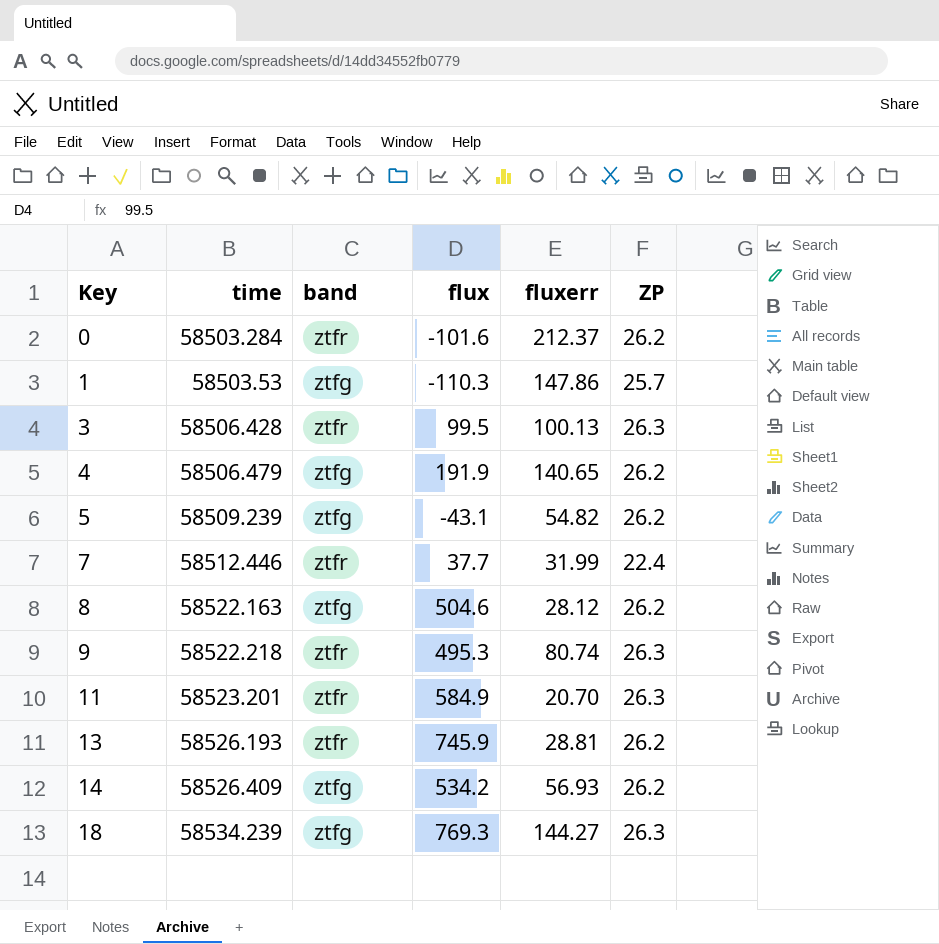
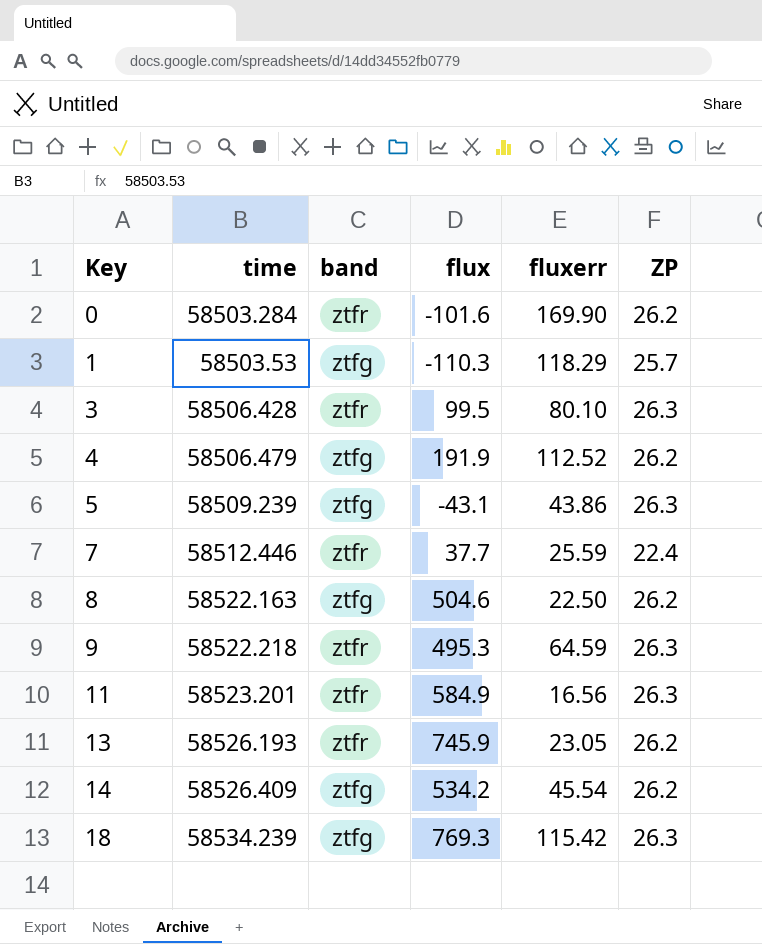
0 | fluxerr: 212.37 -> 169.90
1 | fluxerr: 147.86 -> 118.29
3 | fluxerr: 100.13 -> 80.10
4 | fluxerr: 140.65 -> 112.52
5 | fluxerr: 54.82 -> 43.86
5 | ZP: 26.2 -> 26.3
7 | fluxerr: 31.99 -> 25.59
8 | fluxerr: 28.12 -> 22.50
9 | fluxerr: 80.74 -> 64.59
11 | fluxerr: 20.70 -> 16.56
13 | fluxerr: 28.81 -> 23.05
14 | fluxerr: 56.93 -> 45.54
18 | fluxerr: 144.27 -> 115.42

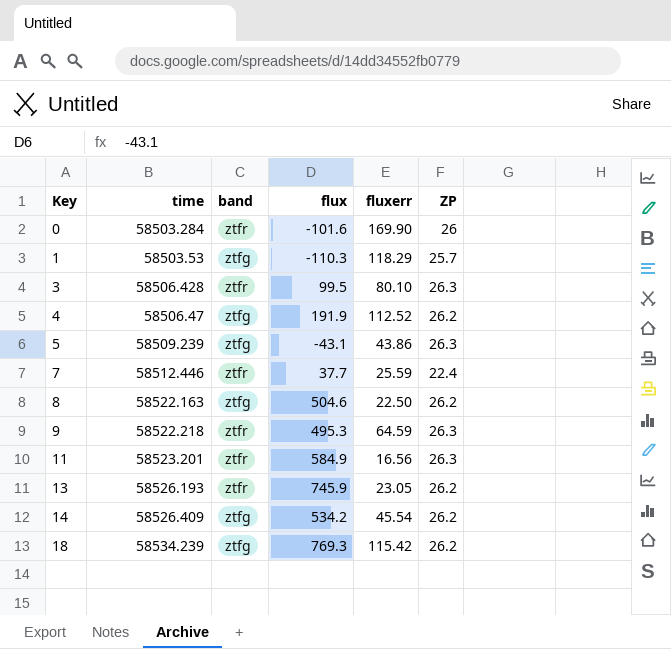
0 | ZP: 26.2 -> 26
4 | time: 58506.479 -> 58506.47
18 | ZP: 26.3 -> 26.2

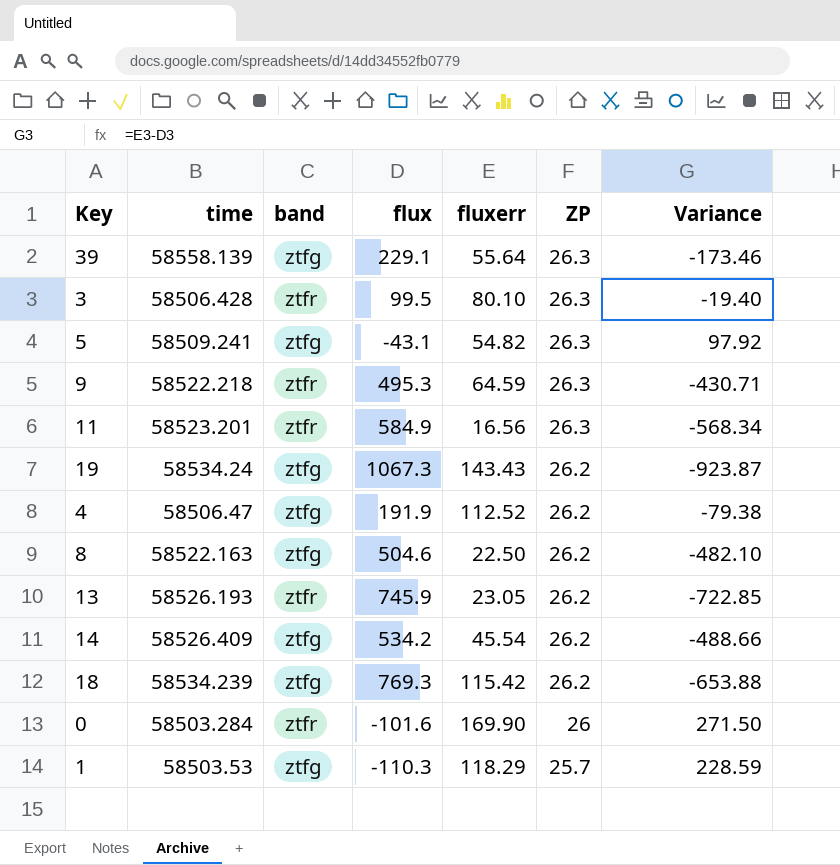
row order: Key ascending -> ZP descending
column Variance | formula: none -> [fluxerr] - [flux]
row 7: 58512.446 | ztfr | 37.7 | 25.59 | 22.4 -> none
row 39: none -> 58558.139 | ztfg | 229.1 | 55.64 | 26.3 | -173.46
5 | time: 58509.239 -> 58509.241
5 | fluxerr: 43.86 -> 54.82
row 19: none -> 58534.24 | ztfg | 1067.3 | 143.43 | 26.2 | -923.87

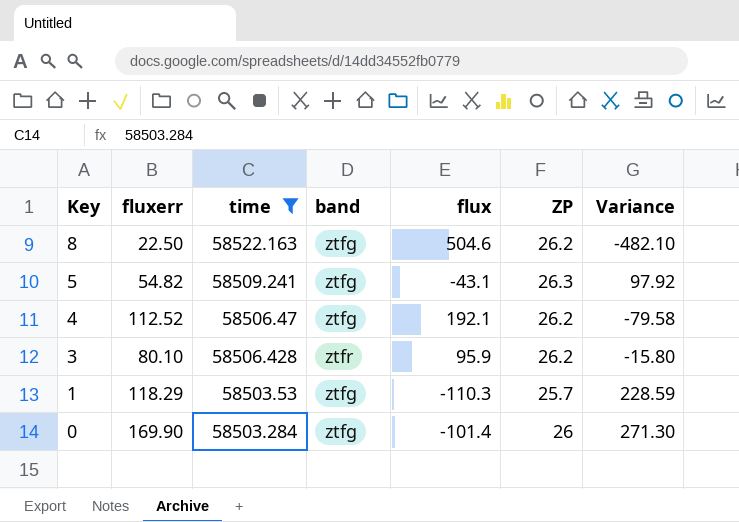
filter: none -> time <= 58522.163
row order: ZP descending -> Key descending
column fluxerr | position: 5 -> 2
4 | flux: 191.9 -> 192.1
4 | Variance: -79.38 -> -79.58
3 | flux: 99.5 -> 95.9
3 | ZP: 26.3 -> 26.2
3 | Variance: -19.40 -> -15.80
0 | band: ztfr -> ztfg
0 | flux: -101.6 -> -101.4
0 | Variance: 271.50 -> 271.30

